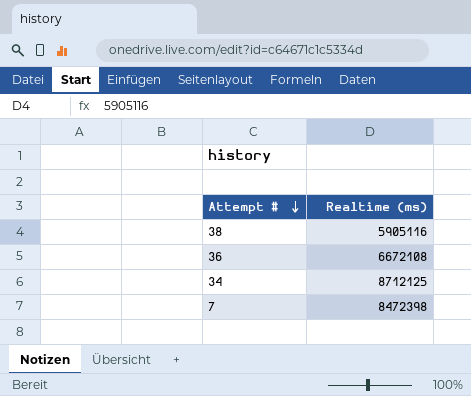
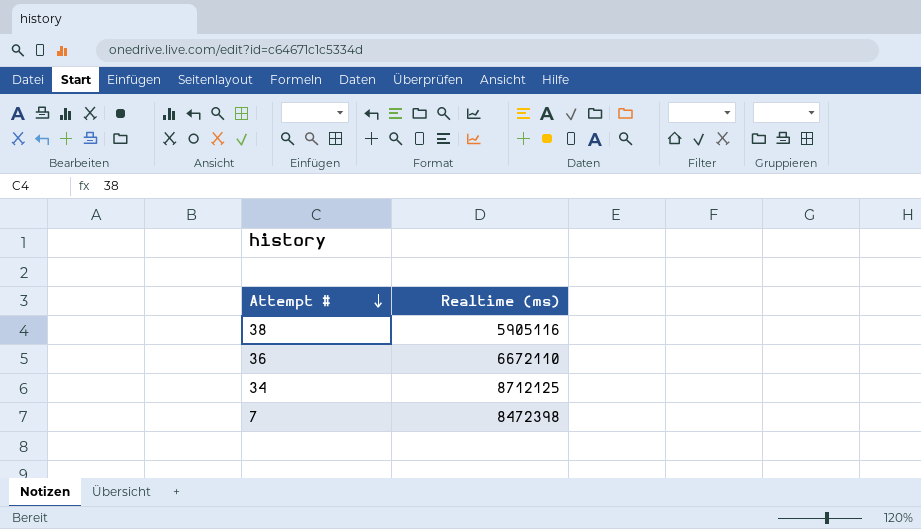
36 | Realtime (ms): 6672108 -> 6672110

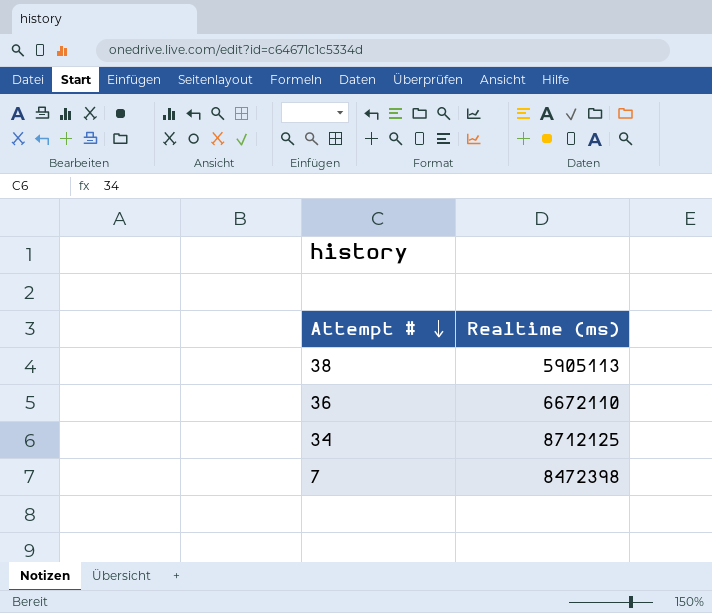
38 | Realtime (ms): 5905116 -> 5905113

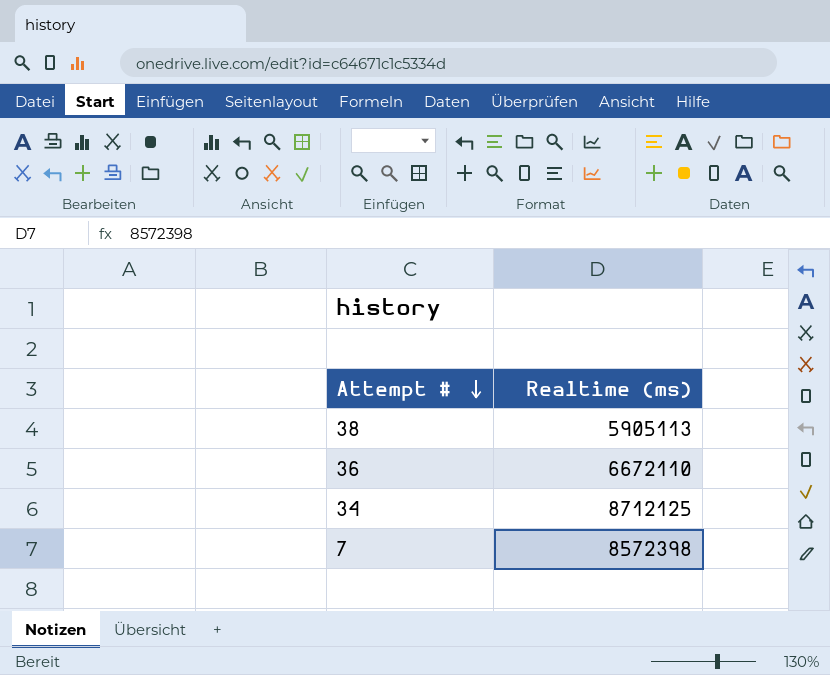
7 | Realtime (ms): 8472398 -> 8572398

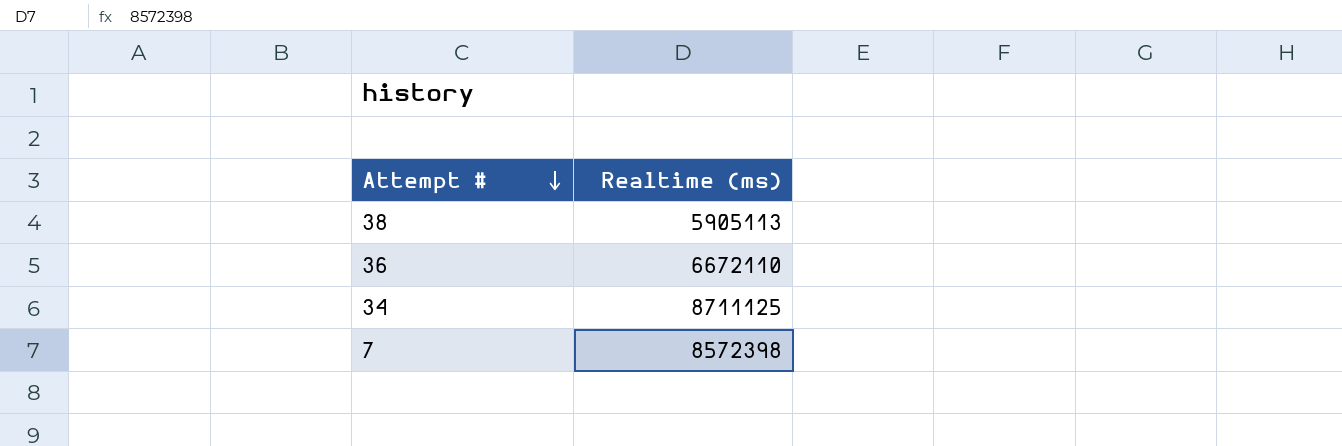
34 | Realtime (ms): 8712125 -> 8711125

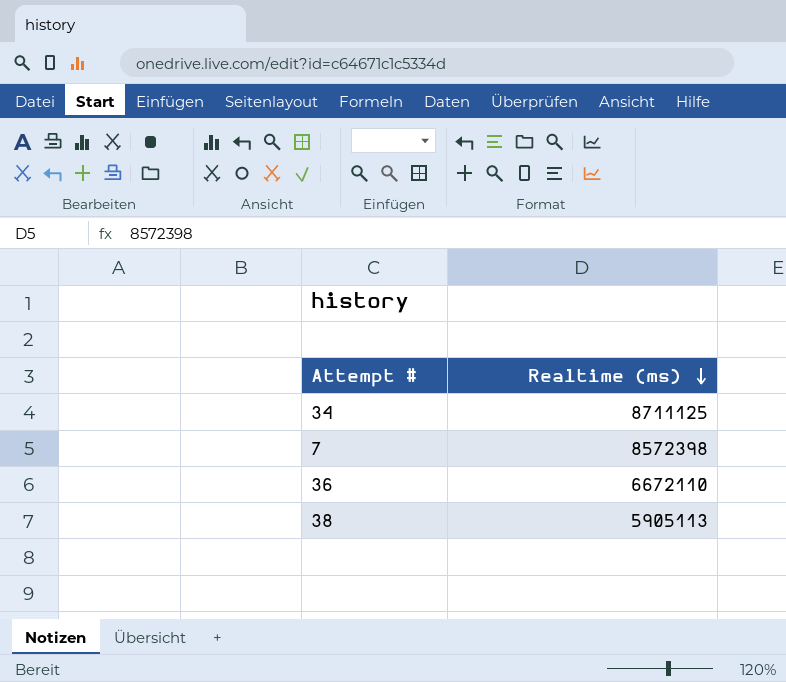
row order: Attempt # descending -> Realtime (ms) descending

